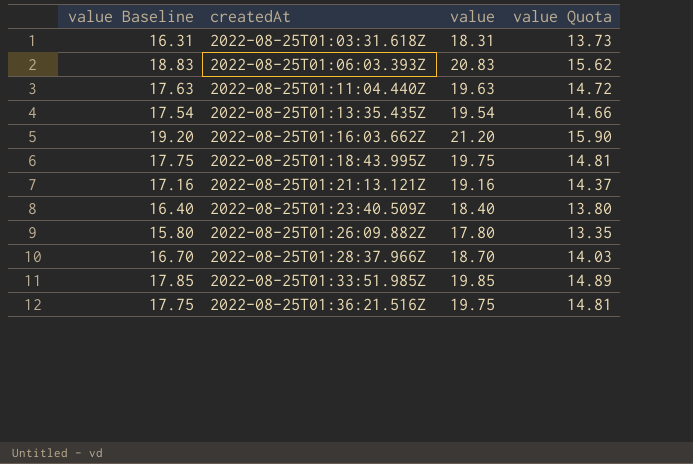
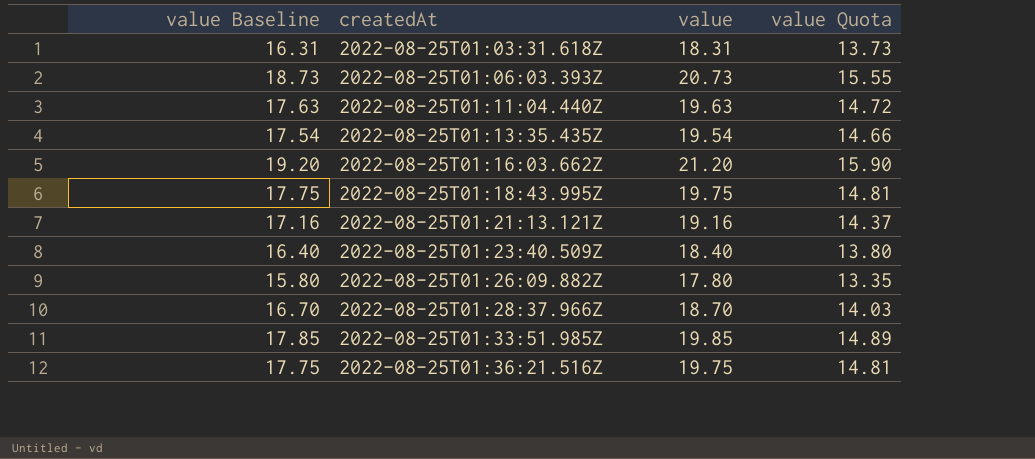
2022-08-25T01:06:03.393Z | value Baseline: 18.83 -> 18.73
2022-08-25T01:06:03.393Z | value: 20.83 -> 20.73
2022-08-25T01:06:03.393Z | value Quota: 15.62 -> 15.55

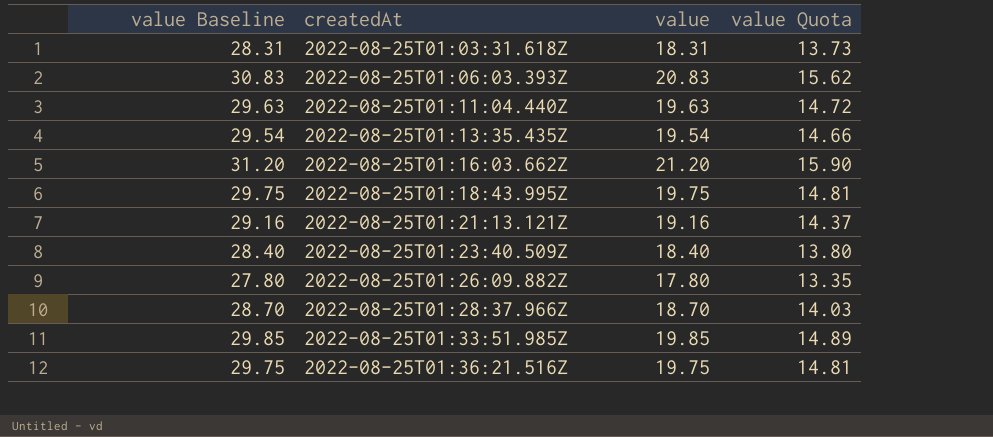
column value Baseline | formula: [value] - 2 -> [value] + 10
2022-08-25T01:06:03.393Z | value: 20.73 -> 20.83
2022-08-25T01:06:03.393Z | value Quota: 15.55 -> 15.62

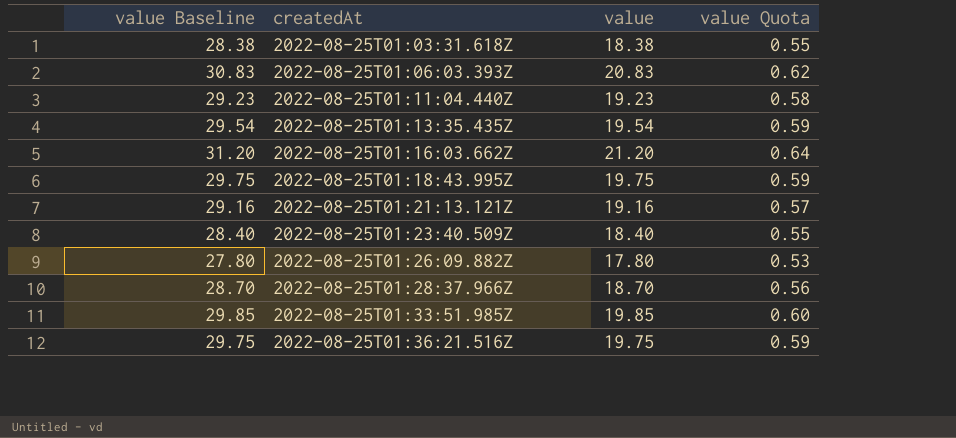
column value Quota | formula: [value] * 0.75 -> [value] * 0.03
2022-08-25T01:03:31.618Z | value Baseline: 28.31 -> 28.38
2022-08-25T01:03:31.618Z | value: 18.31 -> 18.38
2022-08-25T01:11:04.440Z | value Baseline: 29.63 -> 29.23
2022-08-25T01:11:04.440Z | value: 19.63 -> 19.23

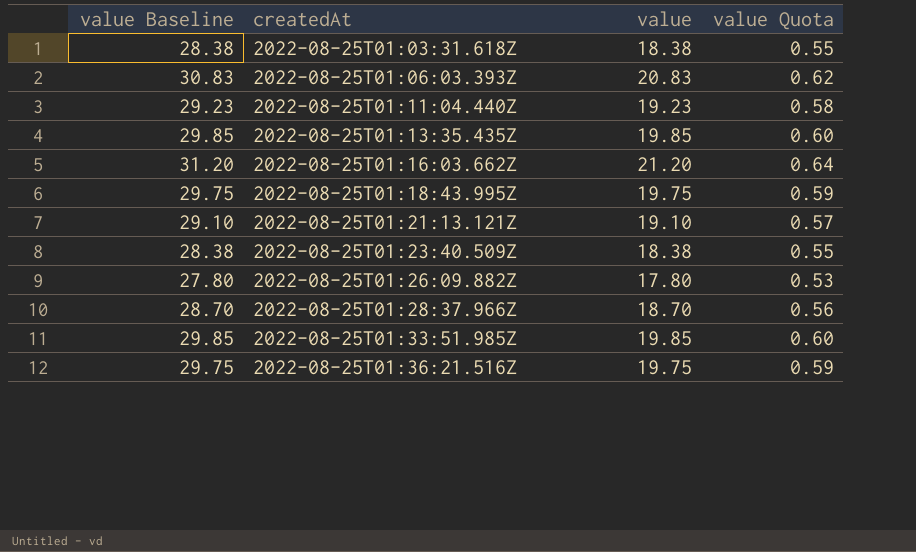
2022-08-25T01:13:35.435Z | value Baseline: 29.54 -> 29.85
2022-08-25T01:13:35.435Z | value: 19.54 -> 19.85
2022-08-25T01:13:35.435Z | value Quota: 0.59 -> 0.60
2022-08-25T01:21:13.121Z | value Baseline: 29.16 -> 29.10
2022-08-25T01:21:13.121Z | value: 19.16 -> 19.10
2022-08-25T01:23:40.509Z | value Baseline: 28.40 -> 28.38
2022-08-25T01:23:40.509Z | value: 18.40 -> 18.38

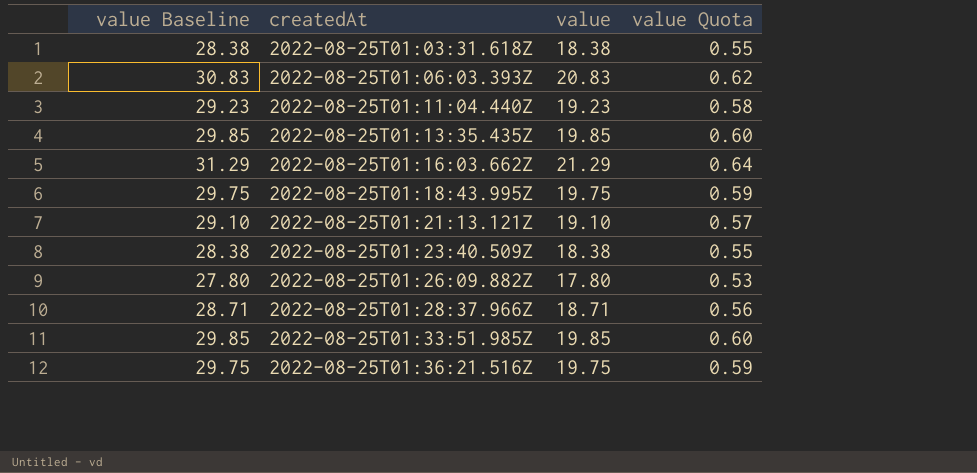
2022-08-25T01:16:03.662Z | value Baseline: 31.20 -> 31.29
2022-08-25T01:16:03.662Z | value: 21.20 -> 21.29
2022-08-25T01:28:37.966Z | value Baseline: 28.70 -> 28.71
2022-08-25T01:28:37.966Z | value: 18.70 -> 18.71

